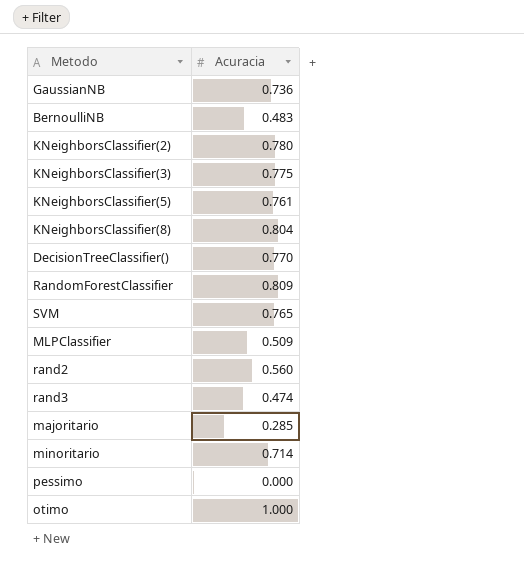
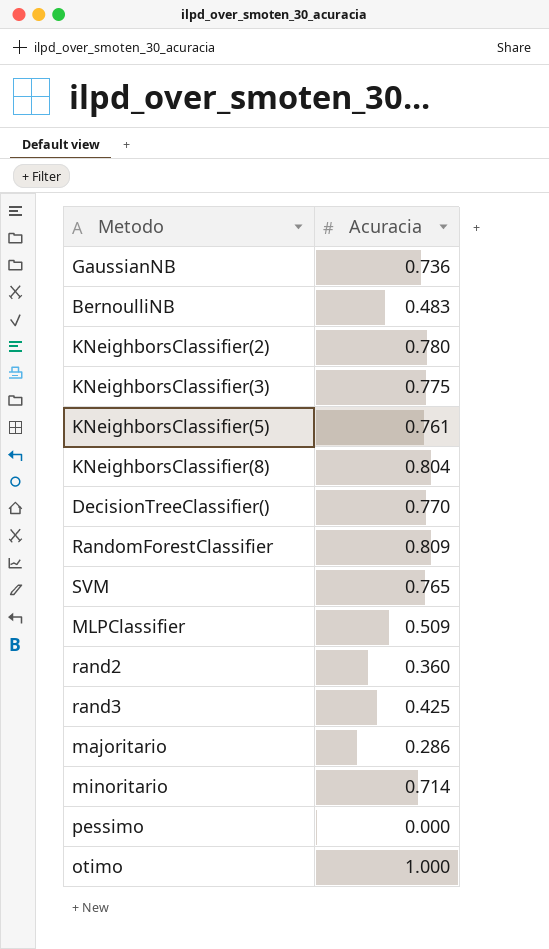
rand2 | Acuracia: 0.560 -> 0.360
rand3 | Acuracia: 0.474 -> 0.425
majoritario | Acuracia: 0.285 -> 0.286

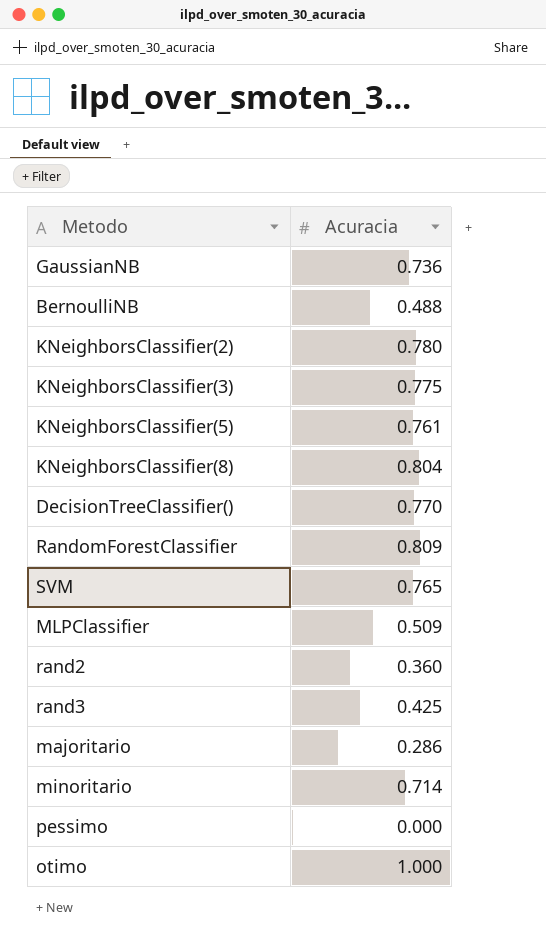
BernoulliNB | Acuracia: 0.483 -> 0.488

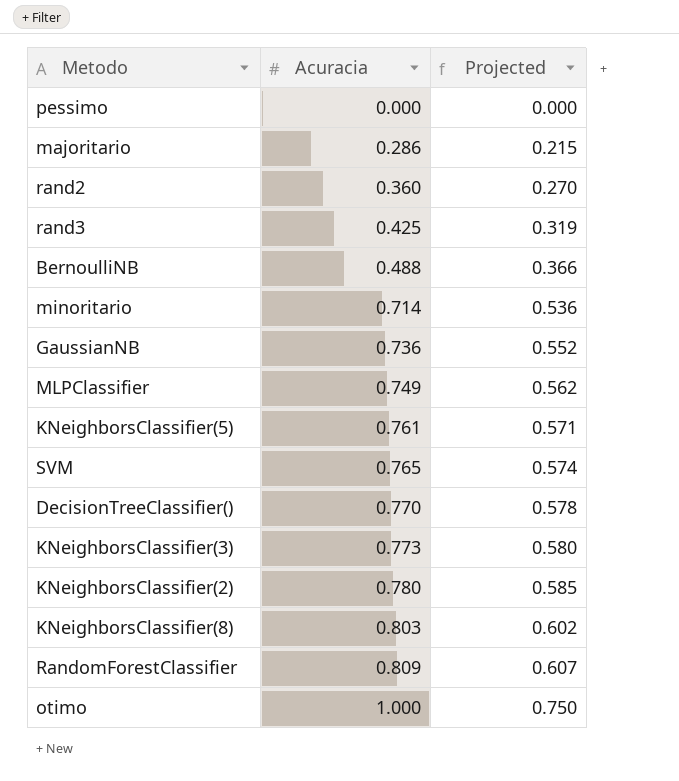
row order: none -> Acuracia ascending
column Projected | formula: none -> [Acuracia] * 0.75
MLPClassifier | Acuracia: 0.509 -> 0.749
KNeighborsClassifier(3) | Acuracia: 0.775 -> 0.773
KNeighborsClassifier(8) | Acuracia: 0.804 -> 0.803

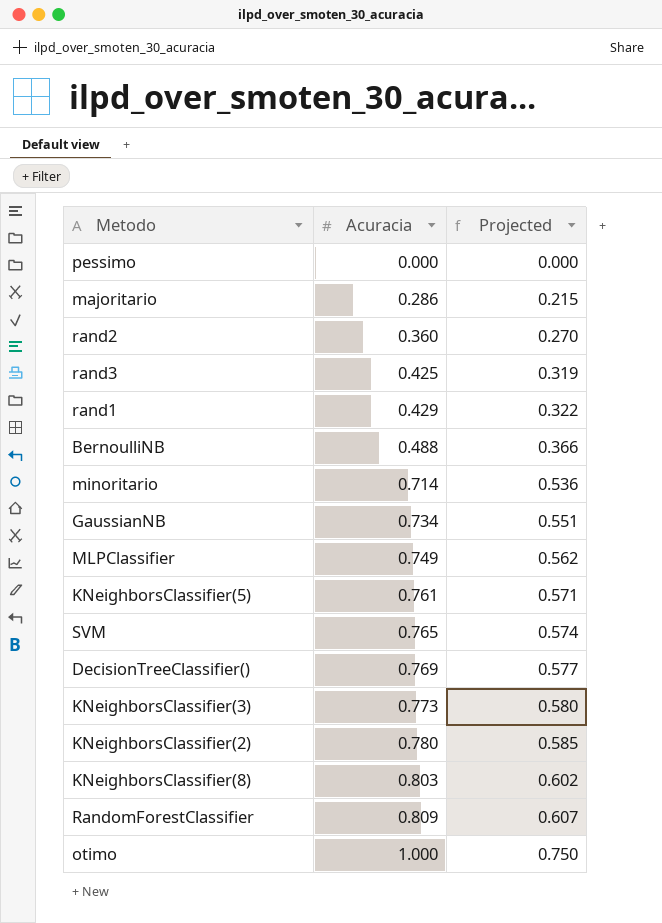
row rand1: none -> 0.429 | 0.322
GaussianNB | Acuracia: 0.736 -> 0.734
GaussianNB | Projected: 0.552 -> 0.551
DecisionTreeClassifier() | Acuracia: 0.770 -> 0.769
DecisionTreeClassifier() | Projected: 0.578 -> 0.577

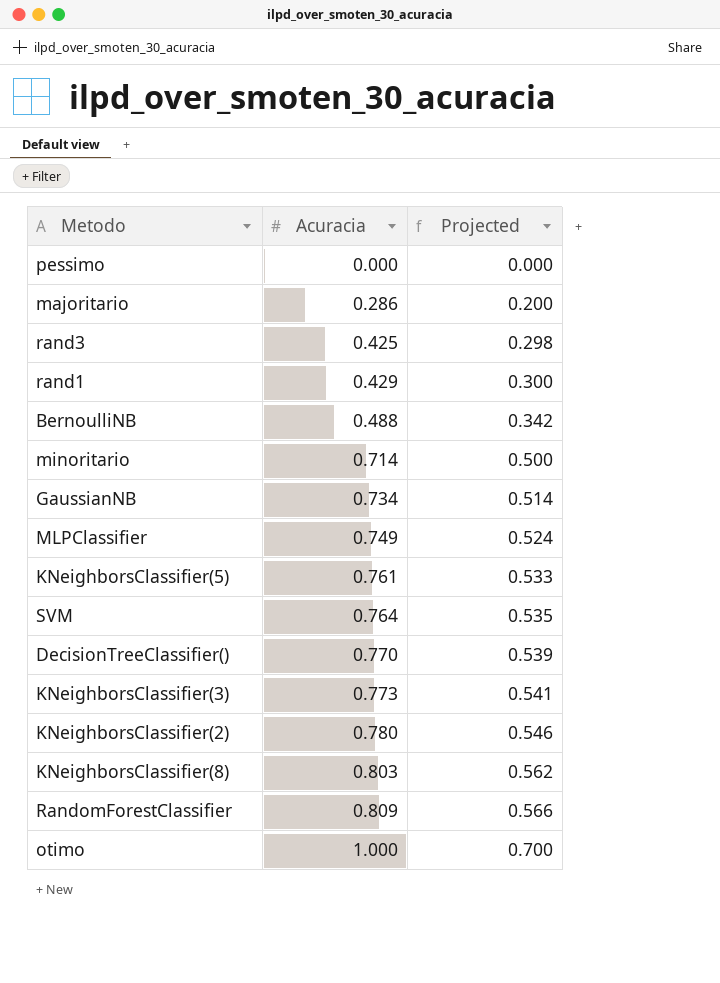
column Projected | formula: [Acuracia] * 0.75 -> [Acuracia] * 0.7
row rand2: 0.360 | 0.270 -> none
SVM | Acuracia: 0.765 -> 0.764
DecisionTreeClassifier() | Acuracia: 0.769 -> 0.770

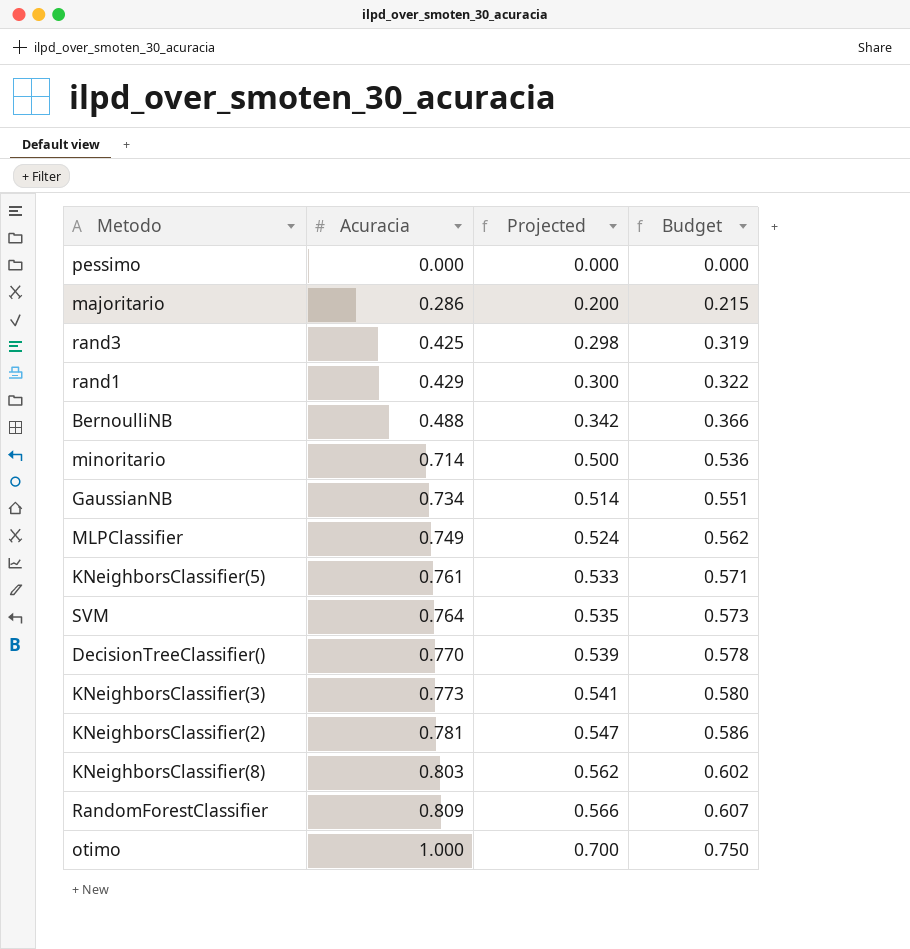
column Budget | formula: none -> [Acuracia] * 0.75
KNeighborsClassifier(2) | Acuracia: 0.780 -> 0.781
KNeighborsClassifier(2) | Projected: 0.546 -> 0.547

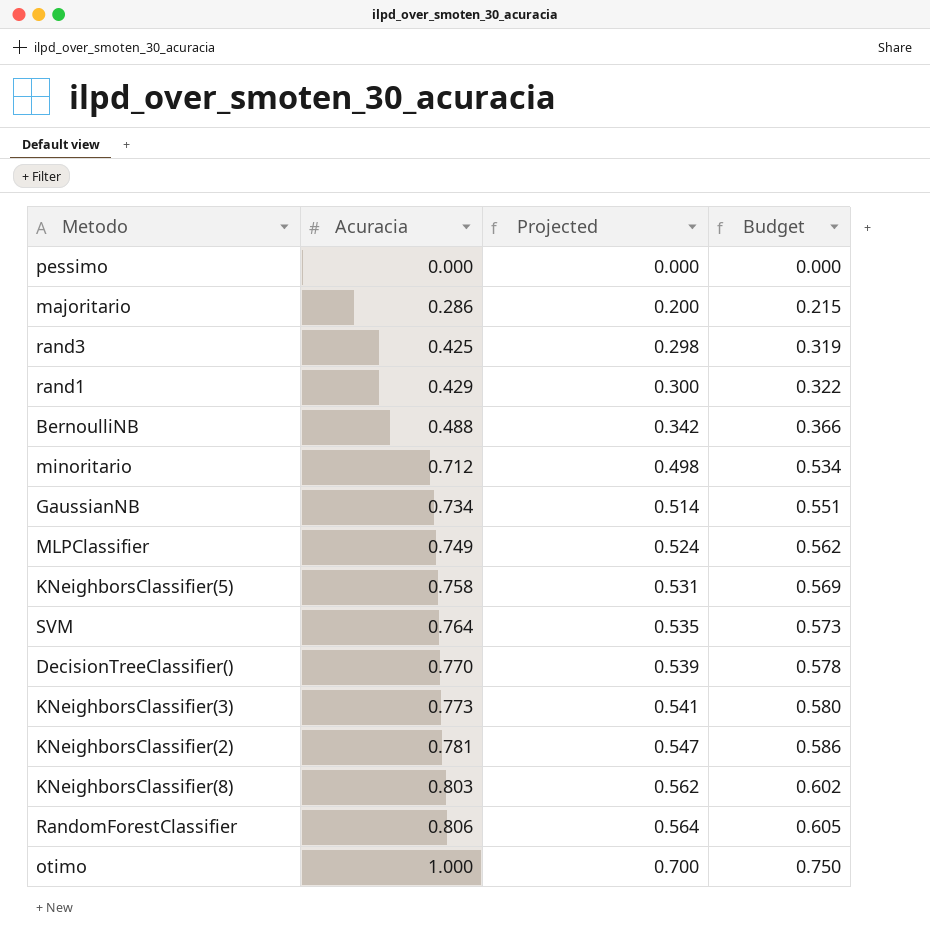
minoritario | Acuracia: 0.714 -> 0.712
minoritario | Projected: 0.500 -> 0.498
minoritario | Budget: 0.536 -> 0.534
KNeighborsClassifier(5) | Acuracia: 0.761 -> 0.758
KNeighborsClassifier(5) | Projected: 0.533 -> 0.531
KNeighborsClassifier(5) | Budget: 0.571 -> 0.569
RandomForestClassifier | Acuracia: 0.809 -> 0.806
RandomForestClassifier | Projected: 0.566 -> 0.564
RandomForestClassifier | Budget: 0.607 -> 0.605

